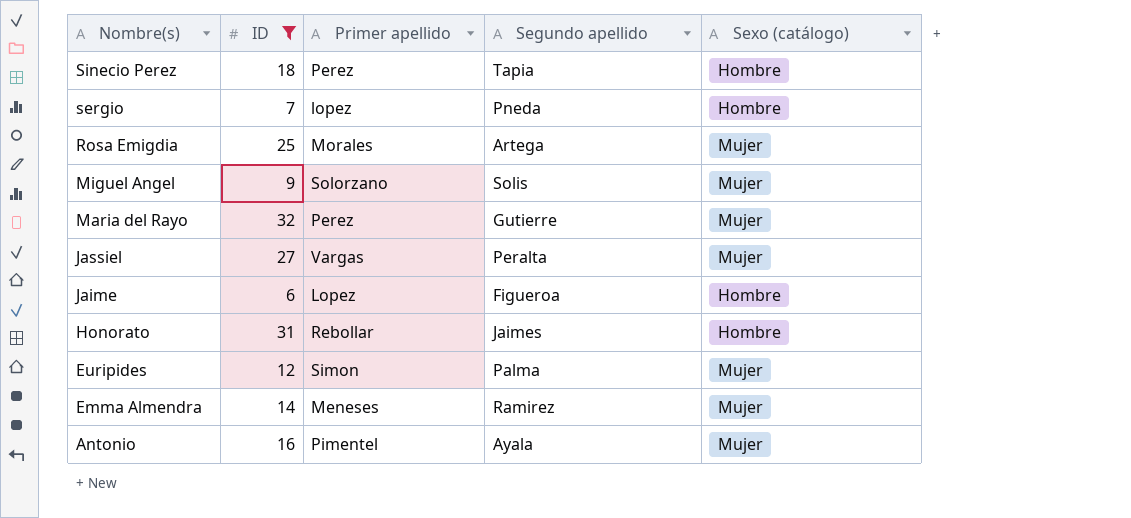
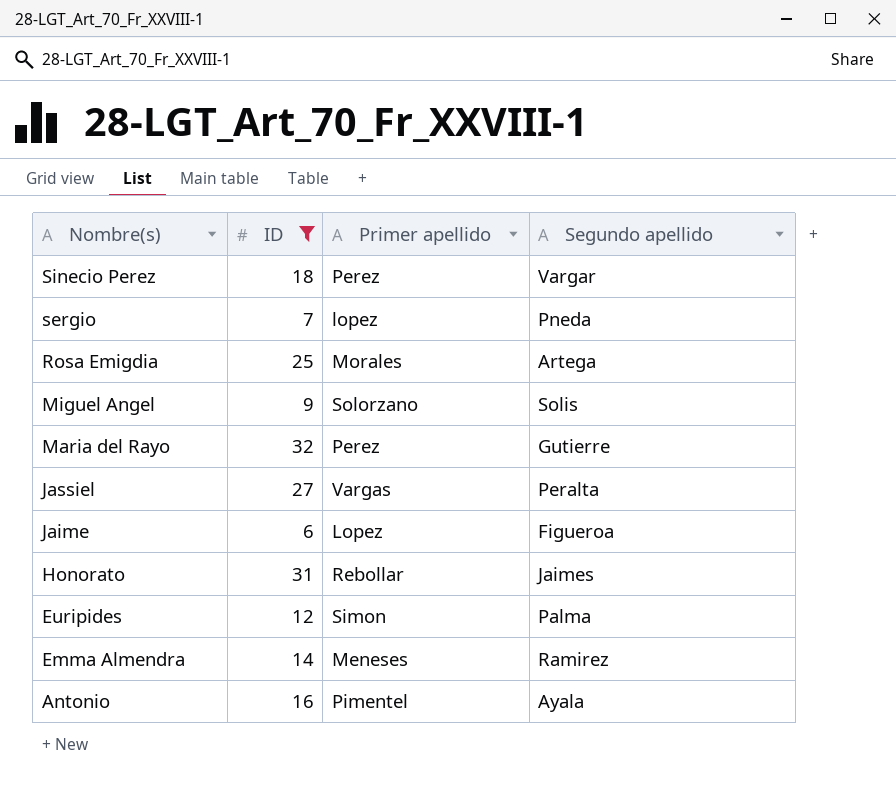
column Sexo (catálogo) | position: 5 -> none
Sinecio Perez | Segundo apellido: Tapia -> Vargar

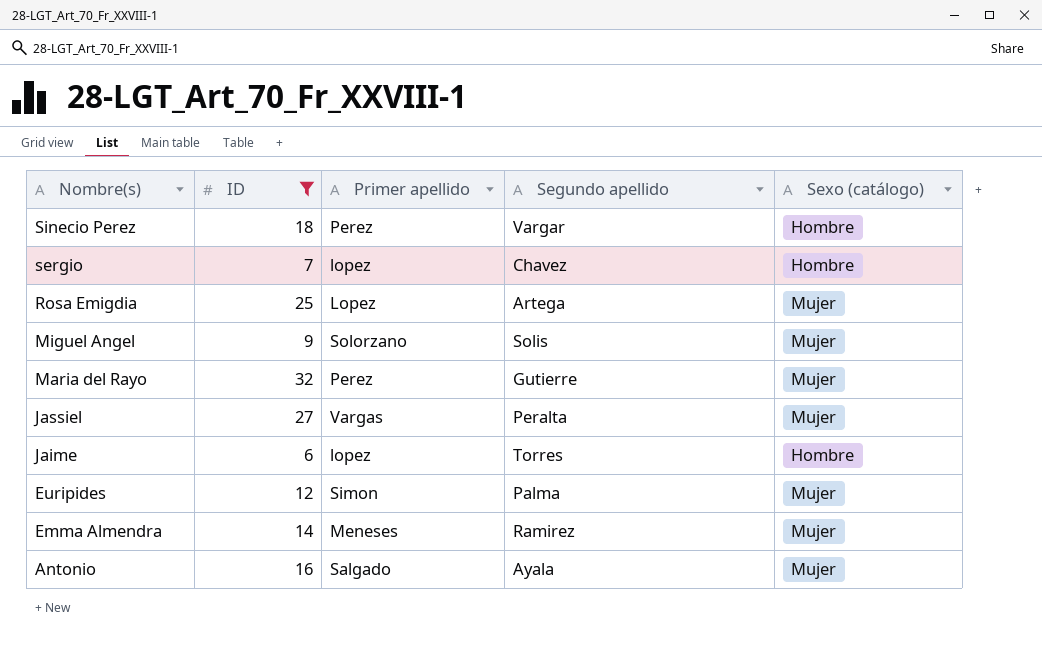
column Sexo (catálogo) | position: none -> 5
row Honorato: 31 | Rebollar | Jaimes -> none
sergio | Segundo apellido: Pneda -> Chavez
Rosa Emigdia | Primer apellido: Morales -> Lopez
Jaime | Primer apellido: Lopez -> lopez
Jaime | Segundo apellido: Figueroa -> Torres
Antonio | Primer apellido: Pimentel -> Salgado

